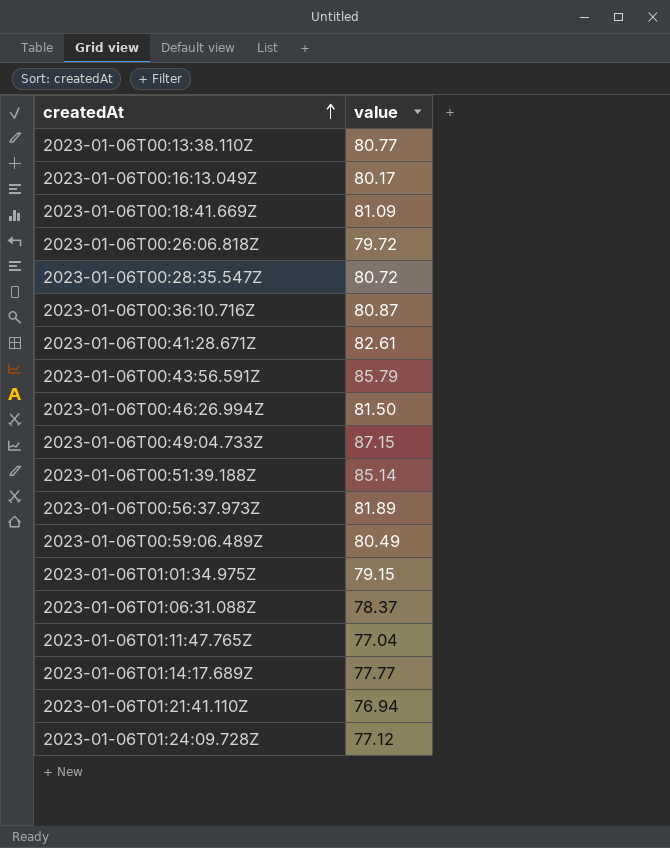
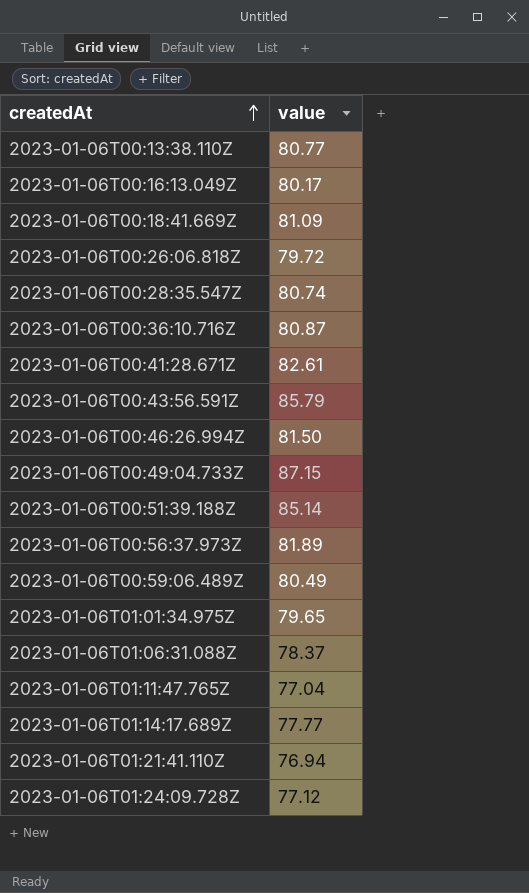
2023-01-06T00:28:35.547Z | value: 80.72 -> 80.74
2023-01-06T01:01:34.975Z | value: 79.15 -> 79.65

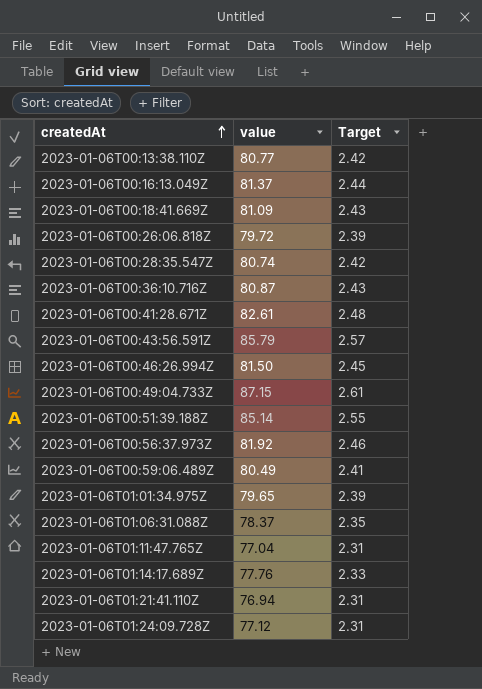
column Target | formula: none -> [value] * 0.03
2023-01-06T00:16:13.049Z | value: 80.17 -> 81.37
2023-01-06T00:56:37.973Z | value: 81.89 -> 81.92
2023-01-06T01:14:17.689Z | value: 77.77 -> 77.76

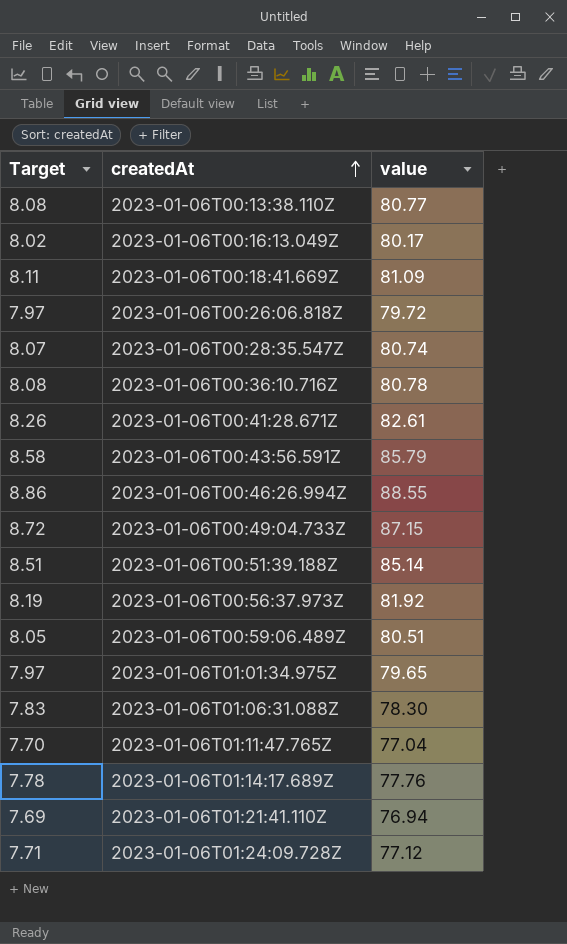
column Target | formula: [value] * 0.03 -> [value] * 0.1
column Target | position: 3 -> 1
2023-01-06T00:16:13.049Z | value: 81.37 -> 80.17
2023-01-06T00:36:10.716Z | value: 80.87 -> 80.78
2023-01-06T00:46:26.994Z | value: 81.50 -> 88.55
2023-01-06T00:59:06.489Z | value: 80.49 -> 80.51
2023-01-06T01:06:31.088Z | value: 78.37 -> 78.30

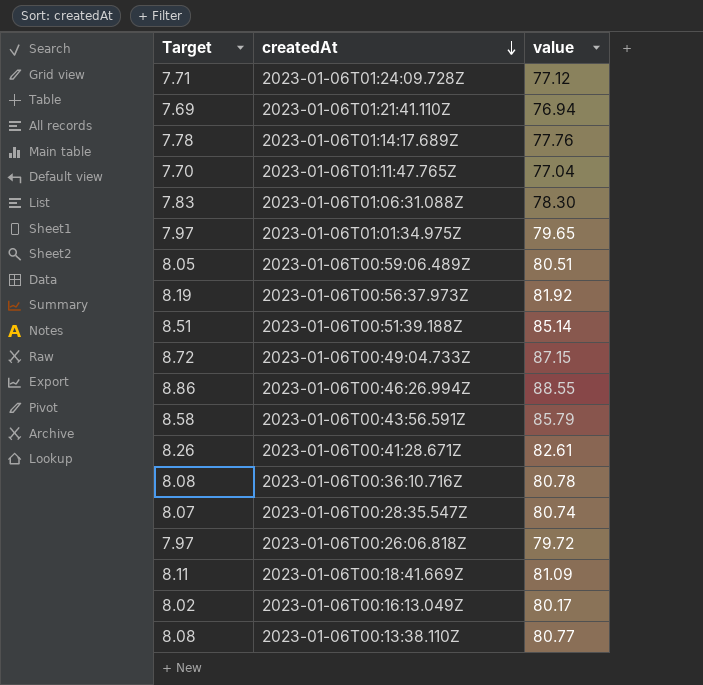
row order: createdAt ascending -> createdAt descending

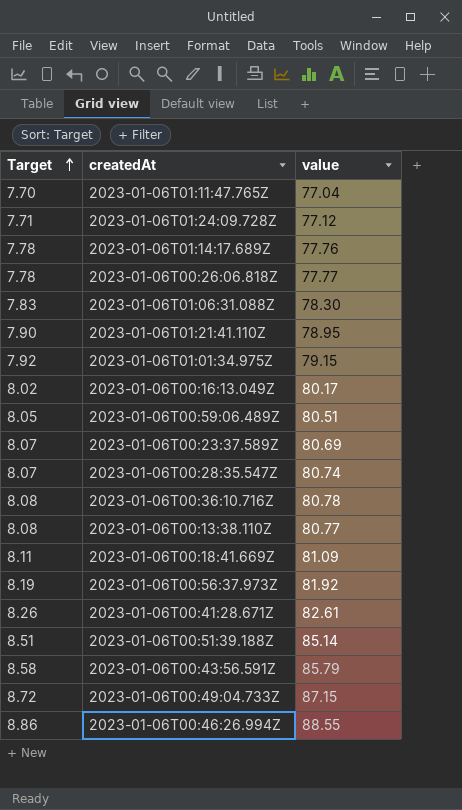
row order: createdAt descending -> Target ascending
2023-01-06T00:26:06.818Z | Target: 7.97 -> 7.78
2023-01-06T00:26:06.818Z | value: 79.72 -> 77.77
2023-01-06T01:21:41.110Z | Target: 7.69 -> 7.90
2023-01-06T01:21:41.110Z | value: 76.94 -> 78.95
2023-01-06T01:01:34.975Z | Target: 7.97 -> 7.92
2023-01-06T01:01:34.975Z | value: 79.65 -> 79.15
row 2023-01-06T00:23:37.589Z: none -> 8.07 | 80.69

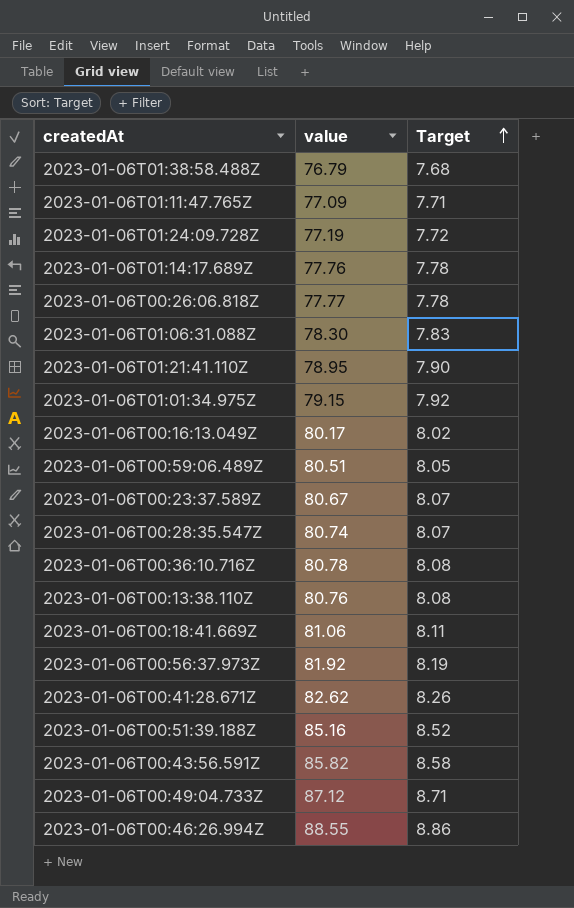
column Target | position: 1 -> 3
row 2023-01-06T01:38:58.488Z: none -> 76.79 | 7.68
2023-01-06T01:11:47.765Z | value: 77.04 -> 77.09
2023-01-06T01:11:47.765Z | Target: 7.70 -> 7.71
2023-01-06T01:24:09.728Z | value: 77.12 -> 77.19
2023-01-06T01:24:09.728Z | Target: 7.71 -> 7.72
2023-01-06T00:23:37.589Z | value: 80.69 -> 80.67
2023-01-06T00:13:38.110Z | value: 80.77 -> 80.76
2023-01-06T00:18:41.669Z | value: 81.09 -> 81.06
2023-01-06T00:41:28.671Z | value: 82.61 -> 82.62
2023-01-06T00:51:39.188Z | value: 85.14 -> 85.16
2023-01-06T00:51:39.188Z | Target: 8.51 -> 8.52
2023-01-06T00:43:56.591Z | value: 85.79 -> 85.82
2023-01-06T00:49:04.733Z | value: 87.15 -> 87.12
2023-01-06T00:49:04.733Z | Target: 8.72 -> 8.71

